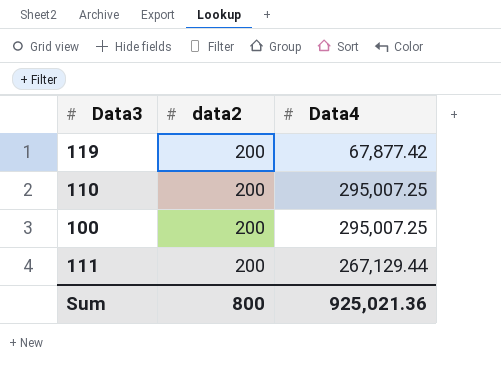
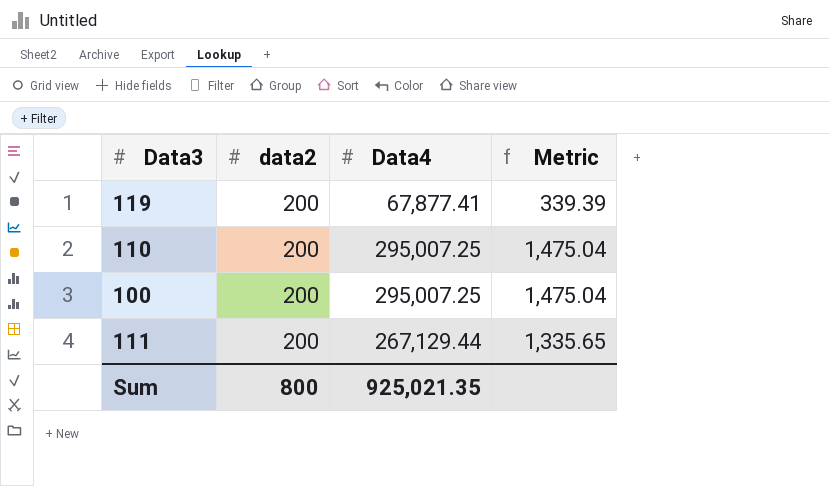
column Metric | formula: none -> [Data4] / [data2]
119 | Data4: 67,877.42 -> 67,877.41
Sum | Data4: 925,021.36 -> 925,021.35

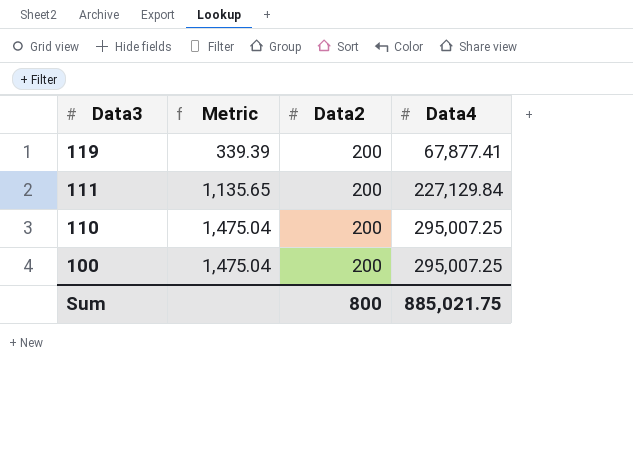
row order: none -> Data3 descending
column Metric | position: 4 -> 2
column name: data2 -> Data2
111 | Metric: 1,335.65 -> 1,135.65
111 | Data4: 267,129.44 -> 227,129.84
Sum | Data4: 925,021.35 -> 885,021.75

